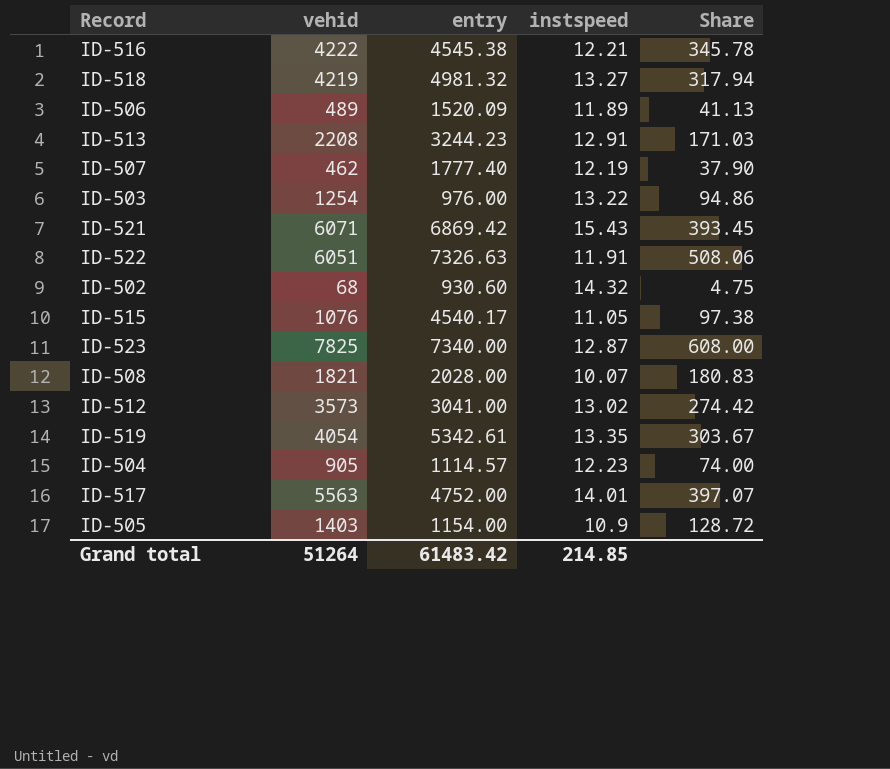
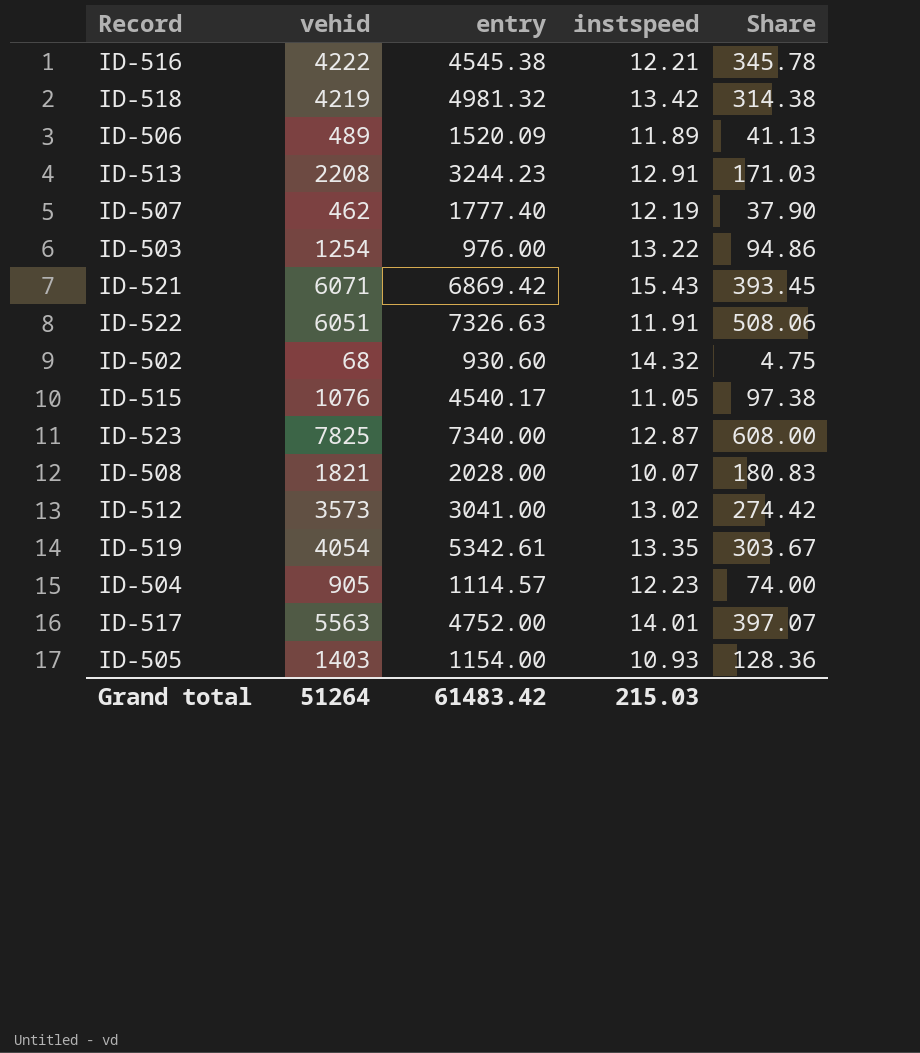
ID-518 | instspeed: 13.27 -> 13.42
ID-518 | Share: 317.94 -> 314.38
ID-505 | instspeed: 10.9 -> 10.93
ID-505 | Share: 128.72 -> 128.36
Grand total | instspeed: 214.85 -> 215.03

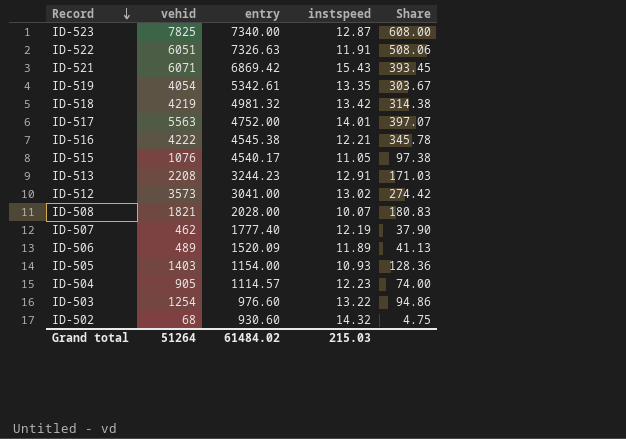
row order: none -> Record descending
ID-503 | entry: 976.00 -> 976.60
Grand total | entry: 61483.42 -> 61484.02

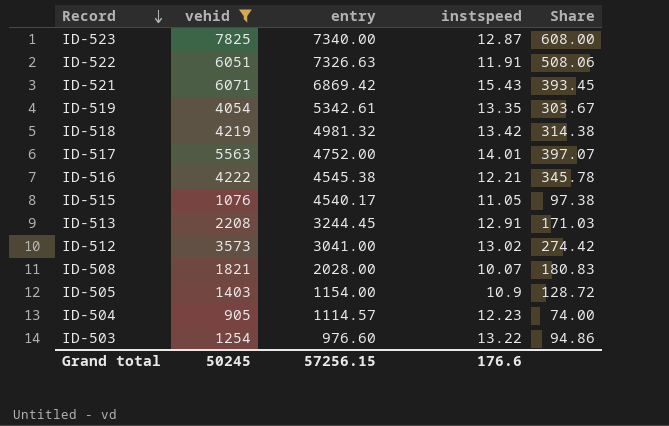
filter: none -> vehid >= 905
ID-513 | entry: 3244.23 -> 3244.45
ID-505 | instspeed: 10.93 -> 10.9
ID-505 | Share: 128.36 -> 128.72
Grand total | vehid: 51264 -> 50245
Grand total | entry: 61484.02 -> 57256.15
Grand total | instspeed: 215.03 -> 176.6

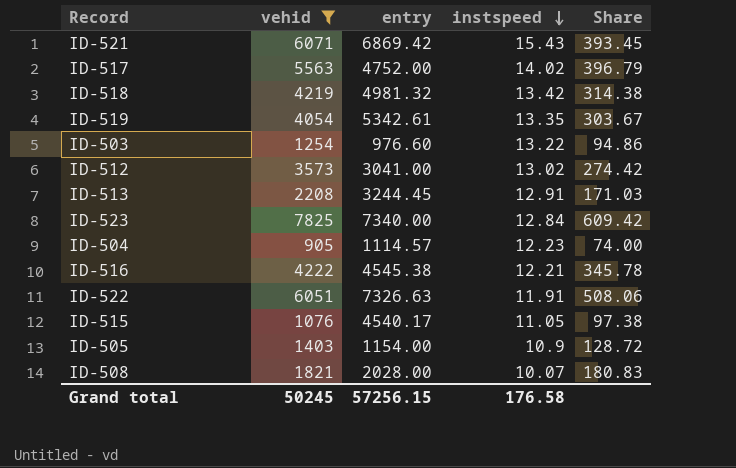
row order: Record descending -> instspeed descending
ID-517 | instspeed: 14.01 -> 14.02
ID-517 | Share: 397.07 -> 396.79
ID-523 | instspeed: 12.87 -> 12.84
ID-523 | Share: 608.00 -> 609.42
Grand total | instspeed: 176.6 -> 176.58

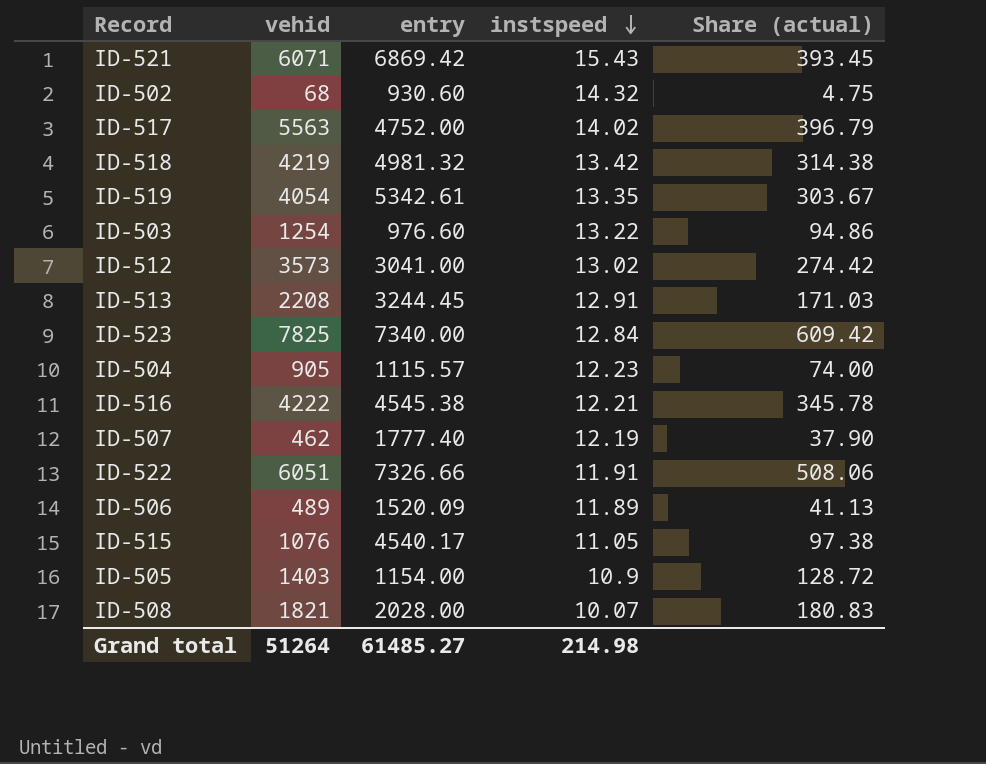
filter: vehid >= 905 -> none
column name: Share -> Share (actual)
ID-504 | entry: 1114.57 -> 1115.57
ID-522 | entry: 7326.63 -> 7326.66
Grand total | vehid: 50245 -> 51264
Grand total | entry: 57256.15 -> 61485.27
Grand total | instspeed: 176.58 -> 214.98

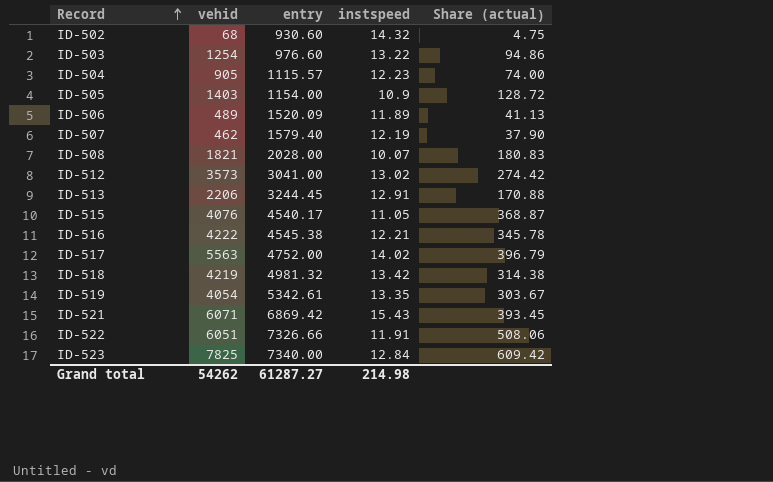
row order: instspeed descending -> Record ascending
ID-507 | entry: 1777.40 -> 1579.40
ID-513 | vehid: 2208 -> 2206
ID-513 | Share (actual): 171.03 -> 170.88
ID-515 | vehid: 1076 -> 4076
ID-515 | Share (actual): 97.38 -> 368.87
Grand total | vehid: 51264 -> 54262
Grand total | entry: 61485.27 -> 61287.27

